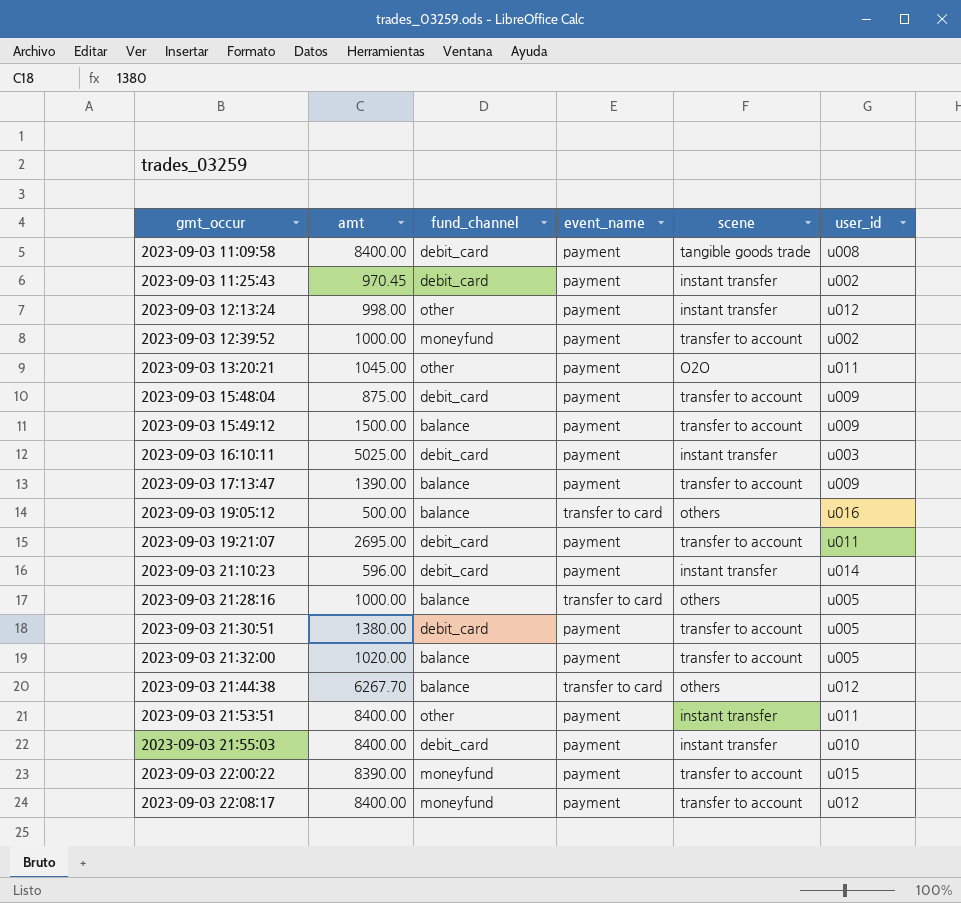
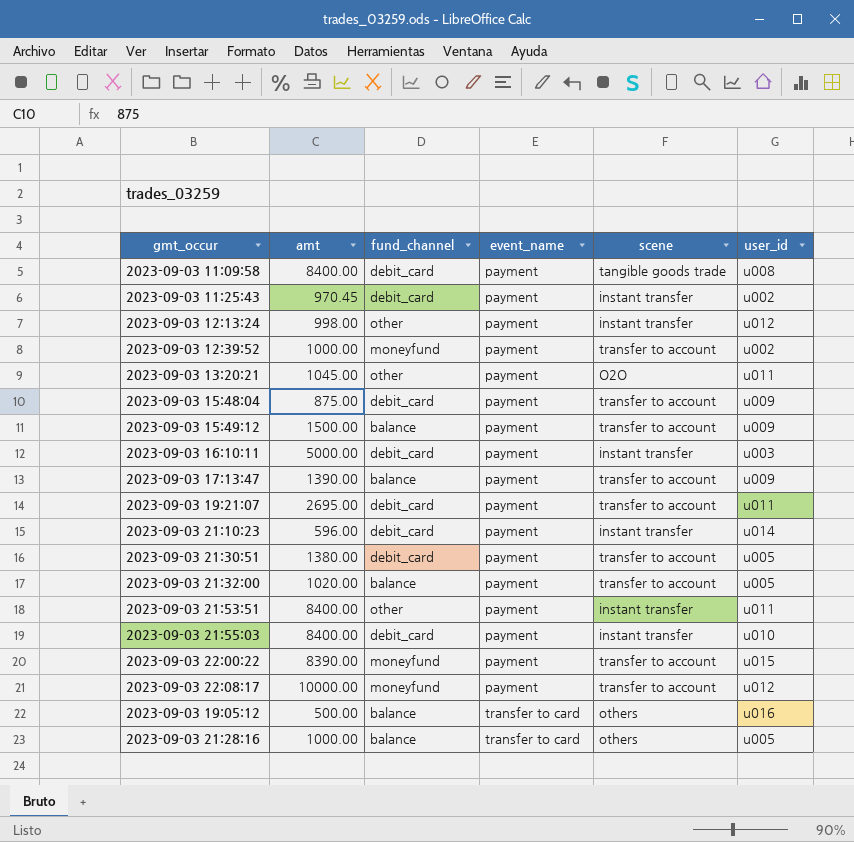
row order: gmt_occur ascending -> event_name ascending
row 2023-09-03 21:44:38: 6267.70 | balance | transfer to card | others | u012 -> none
2023-09-03 16:10:11 | amt: 5025.00 -> 5000.00
2023-09-03 22:08:17 | amt: 8400.00 -> 10000.00

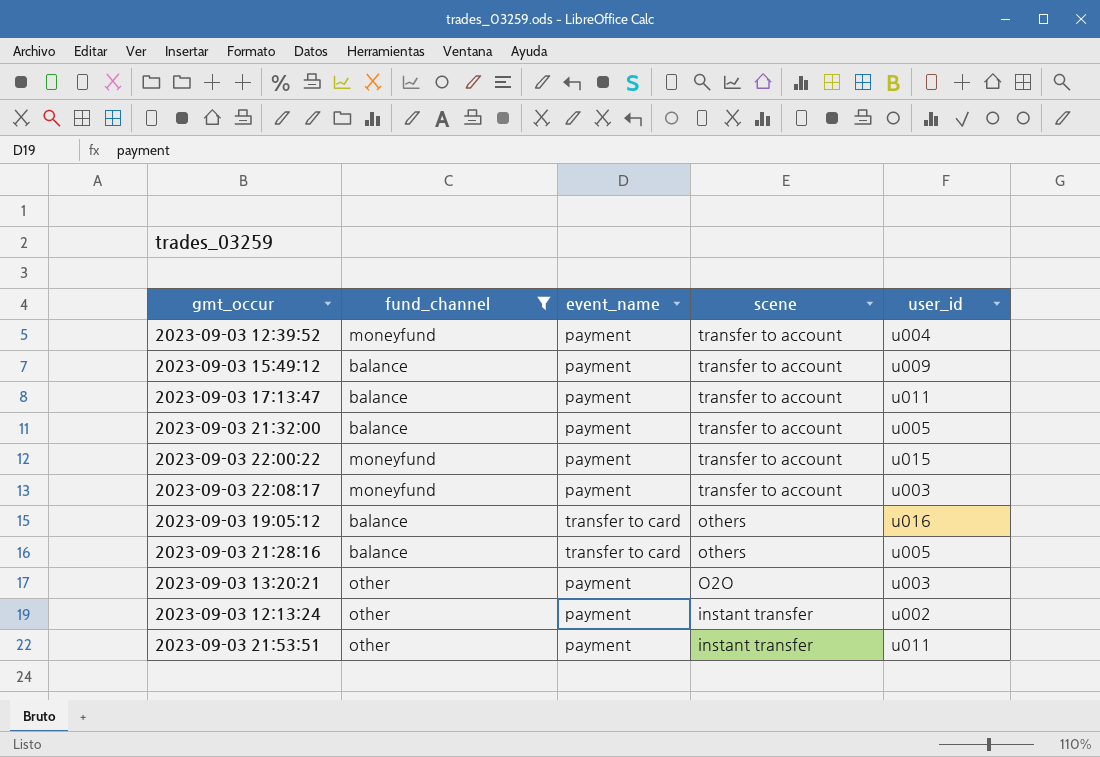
filter: none -> fund_channel != debit_card
row order: event_name ascending -> scene descending
column amt | position: 2 -> none
2023-09-03 12:39:52 | user_id: u002 -> u004
2023-09-03 17:13:47 | user_id: u009 -> u011
2023-09-03 22:08:17 | user_id: u012 -> u003
2023-09-03 13:20:21 | user_id: u011 -> u003
2023-09-03 12:13:24 | user_id: u012 -> u002

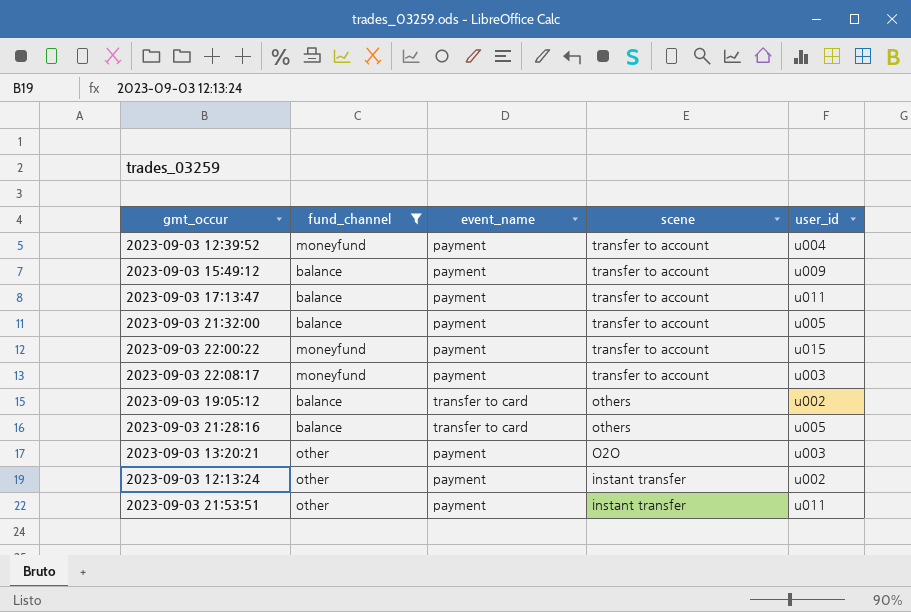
2023-09-03 19:05:12 | user_id: u016 -> u002

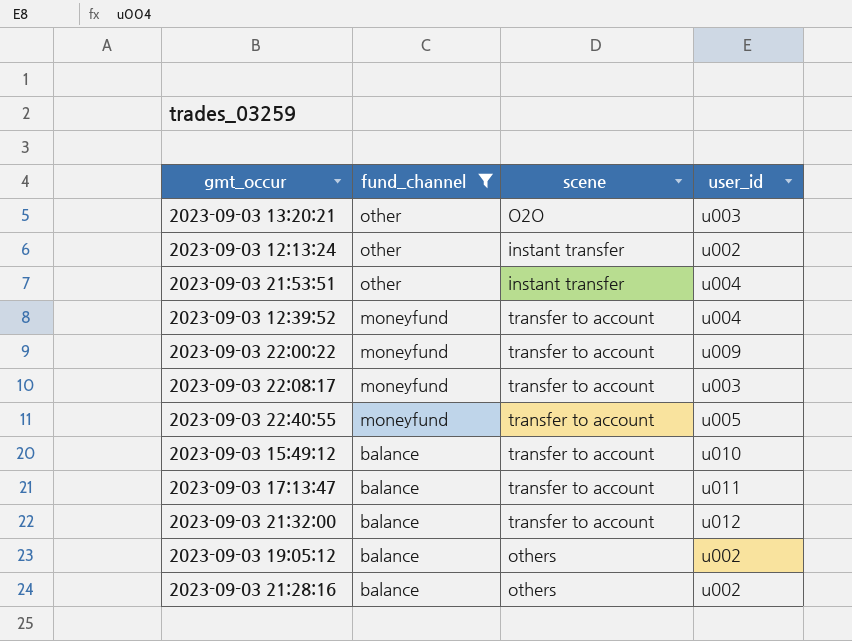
row order: scene descending -> fund_channel descending
column event_name | position: 3 -> none
2023-09-03 21:53:51 | user_id: u011 -> u004
2023-09-03 22:00:22 | user_id: u015 -> u009
row 2023-09-03 22:40:55: none -> moneyfund | transfer to account | u005
2023-09-03 15:49:12 | user_id: u009 -> u010
2023-09-03 21:32:00 | user_id: u005 -> u012
2023-09-03 21:28:16 | user_id: u005 -> u002

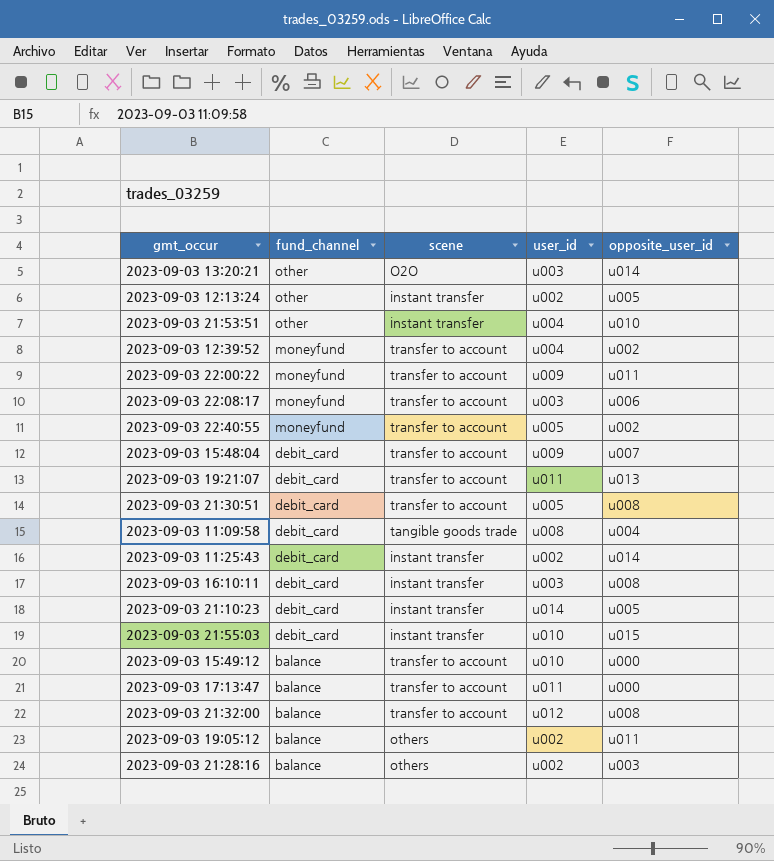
filter: fund_channel != debit_card -> none
column opposite_user_id | position: none -> 5

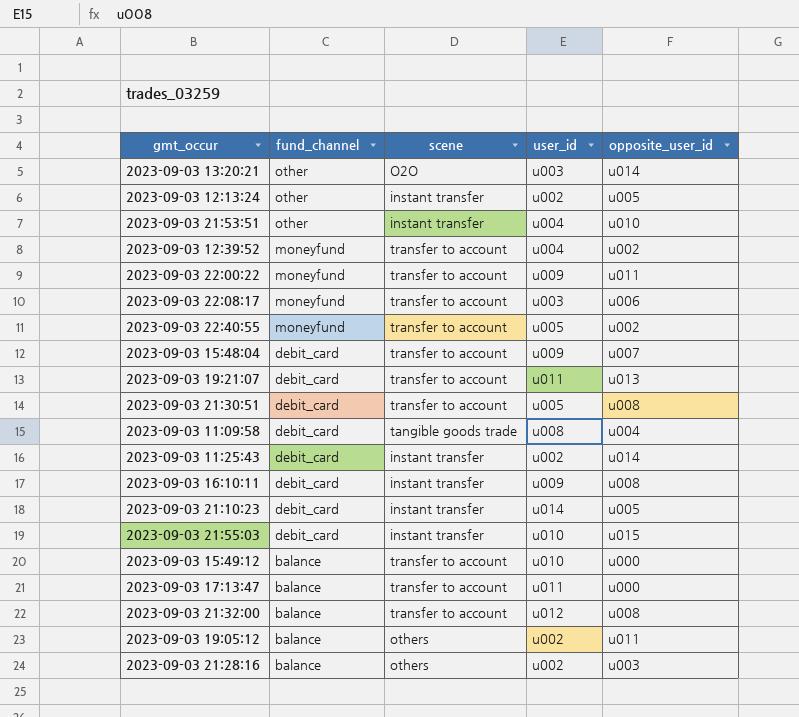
2023-09-03 16:10:11 | user_id: u003 -> u009

